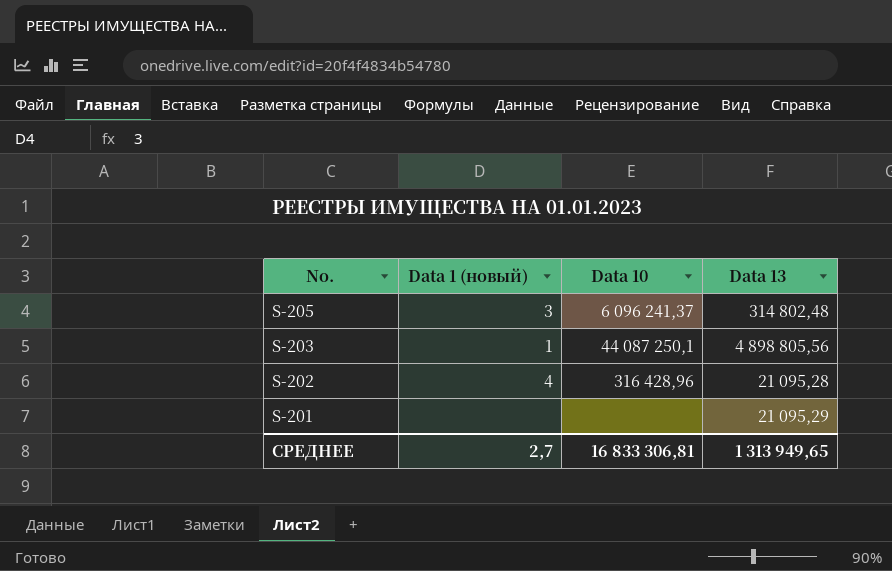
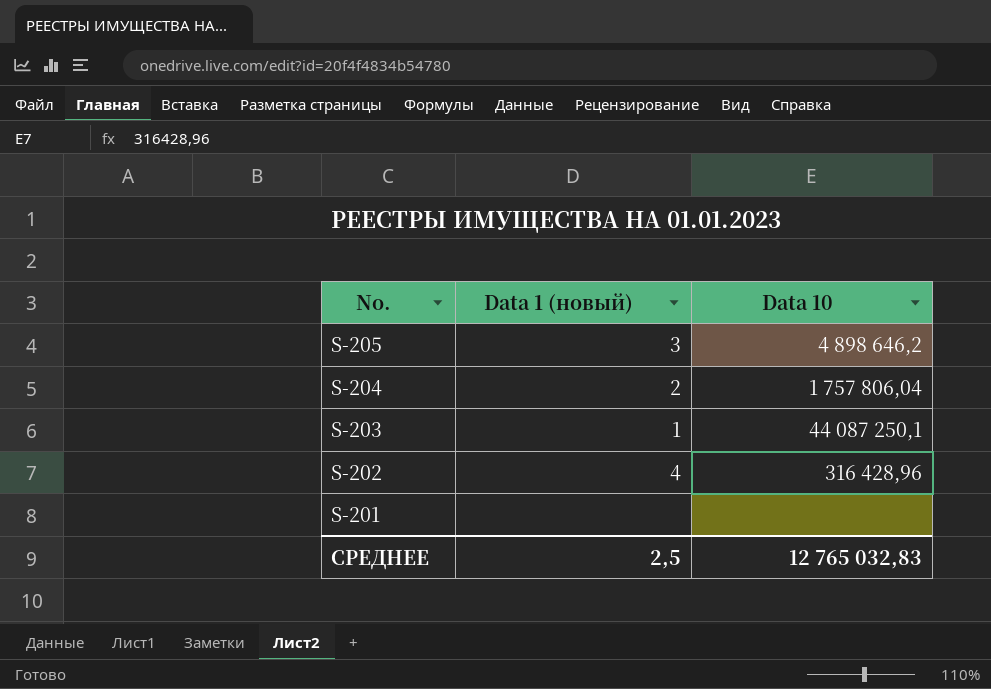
column Data 13 | position: 4 -> none
S-205 | Data 10: 6 096 241,37 -> 4 898 646,2
row S-204: none -> 2 | 1 757 806,04
СРЕДНЕЕ | Data 1 (новый): 2,7 -> 2,5
СРЕДНЕЕ | Data 10: 16 833 306,81 -> 12 765 032,83

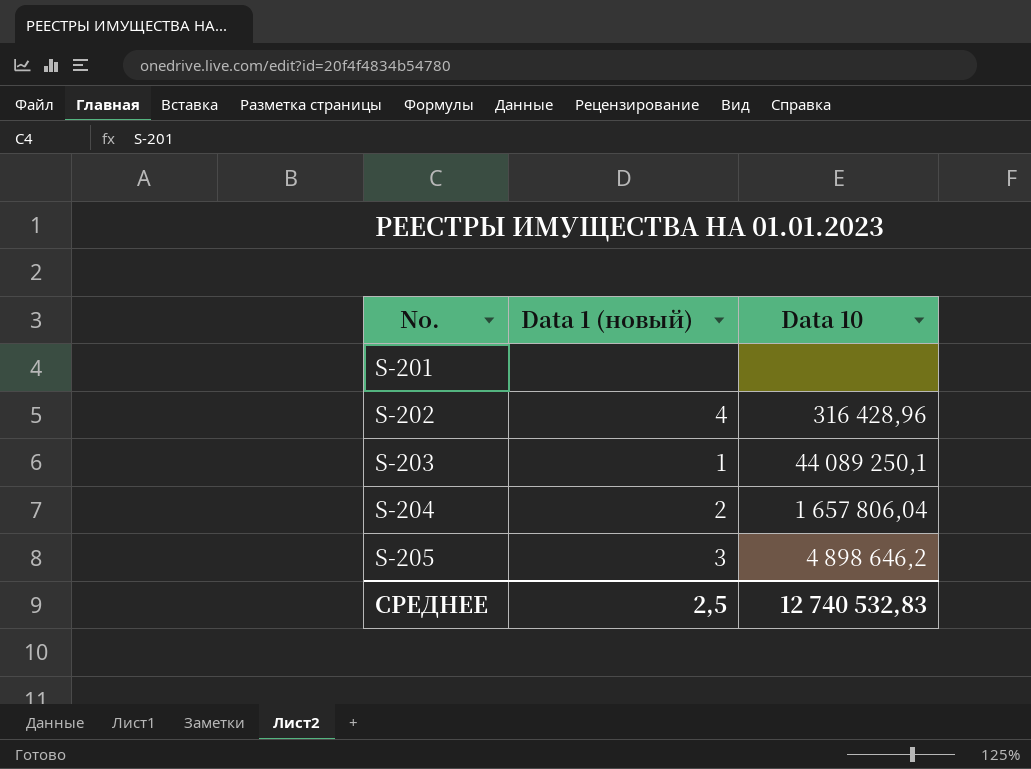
row order: No. descending -> No. ascending
S-203 | Data 10: 44 087 250,1 -> 44 089 250,1
S-204 | Data 10: 1 757 806,04 -> 1 657 806,04
СРЕДНЕЕ | Data 10: 12 765 032,83 -> 12 740 532,83

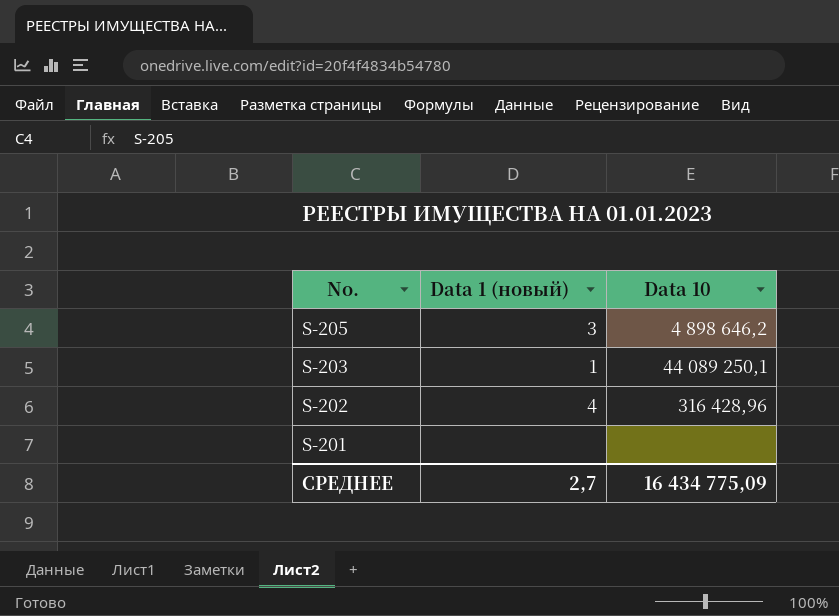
row order: No. ascending -> No. descending
row S-204: 2 | 1 657 806,04 -> none
СРЕДНЕЕ | Data 1 (новый): 2,5 -> 2,7
СРЕДНЕЕ | Data 10: 12 740 532,83 -> 16 434 775,09

